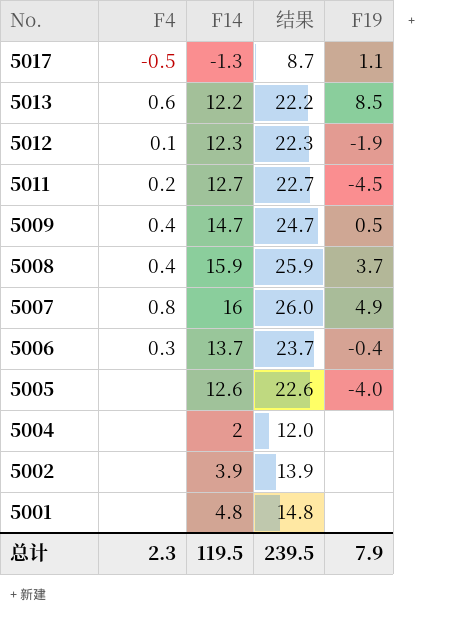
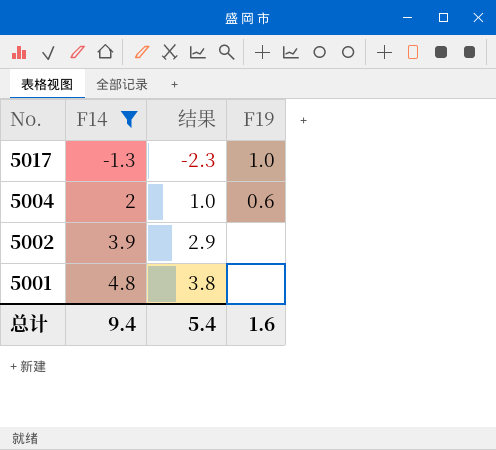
filter: none -> F14 <= 4.8
column F4 | position: 2 -> none
column 结果 | formula: [F14] + 10 -> [F14] - 1
5017 | F19: 1.1 -> 1.0
5004 | F19: none -> 0.6
总计 | F14: 119.5 -> 9.4
总计 | 结果: 239.5 -> 5.4
总计 | F19: 7.9 -> 1.6

